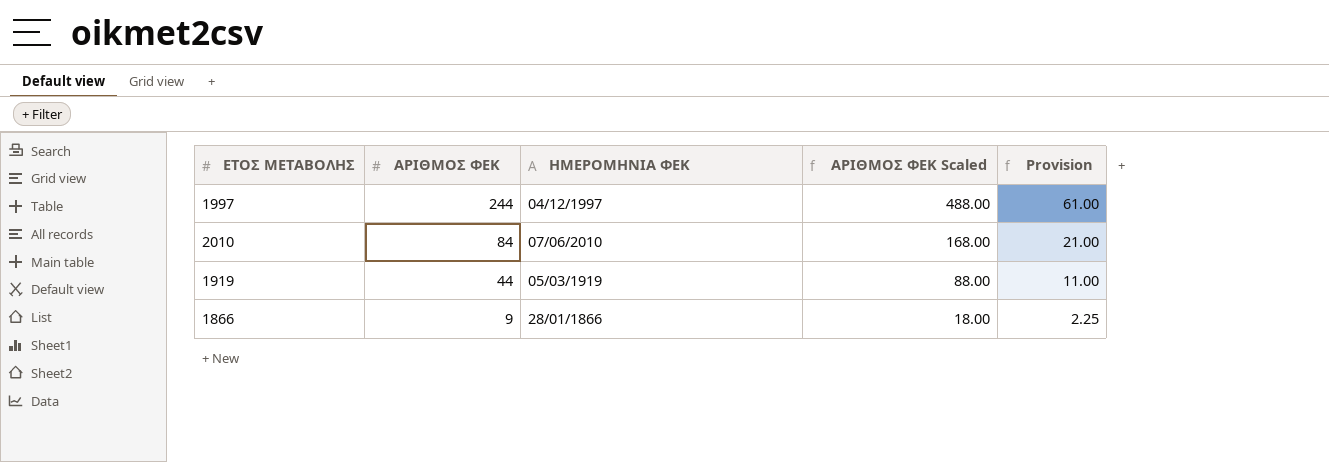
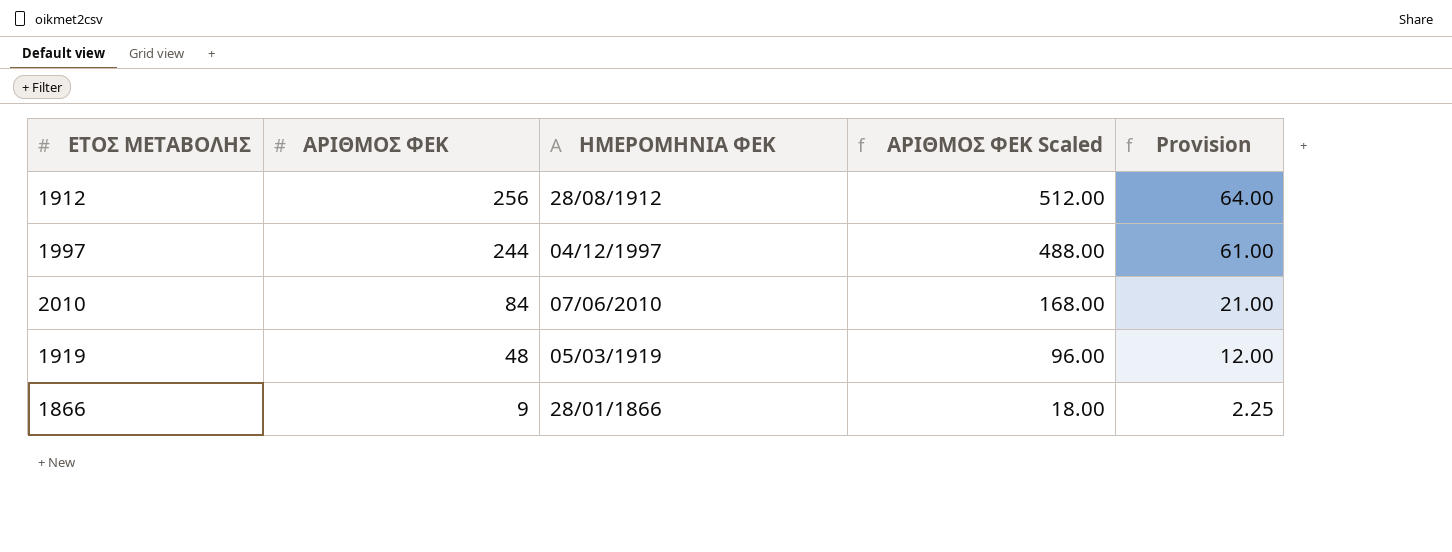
row 1912: none -> 256 | 28/08/1912 | 512.00 | 64.00
1919 | ΑΡΙΘΜΟΣ ΦΕΚ: 44 -> 48
1919 | ΑΡΙΘΜΟΣ ΦΕΚ Scaled: 88.00 -> 96.00
1919 | Provision: 11.00 -> 12.00

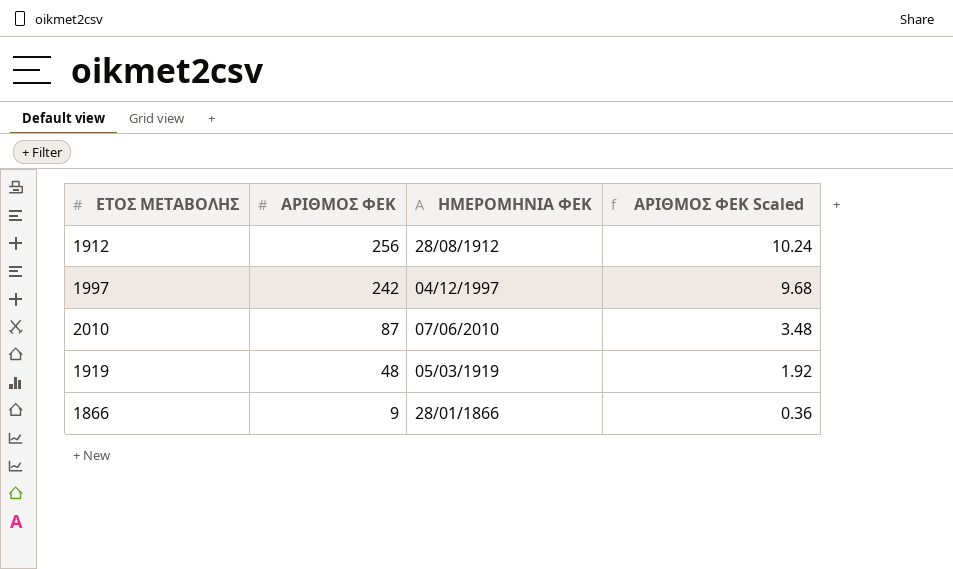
column Provision | formula: [ΑΡΙΘΜΟΣ ΦΕΚ] * 0.25 -> none
column ΑΡΙΘΜΟΣ ΦΕΚ Scaled | formula: [ΑΡΙΘΜΟΣ ΦΕΚ] * 2 -> [ΑΡΙΘΜΟΣ ΦΕΚ] * 0.04
1997 | ΑΡΙΘΜΟΣ ΦΕΚ: 244 -> 242
2010 | ΑΡΙΘΜΟΣ ΦΕΚ: 84 -> 87

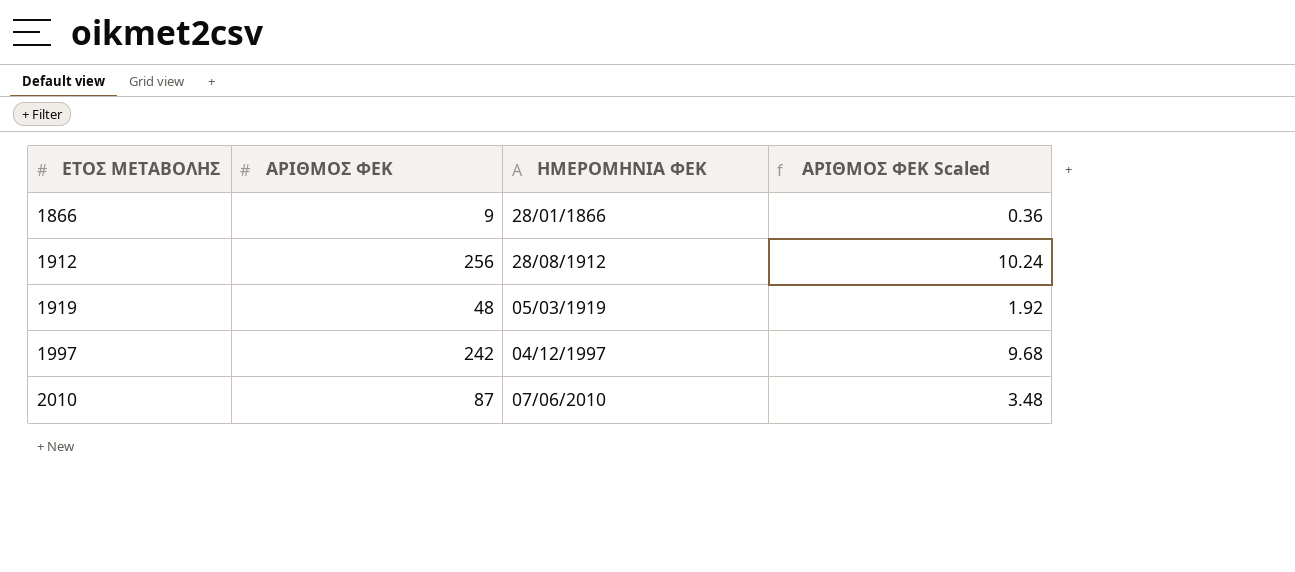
row order: ΑΡΙΘΜΟΣ ΦΕΚ descending -> ΕΤΟΣ ΜΕΤΑΒΟΛΗΣ ascending

